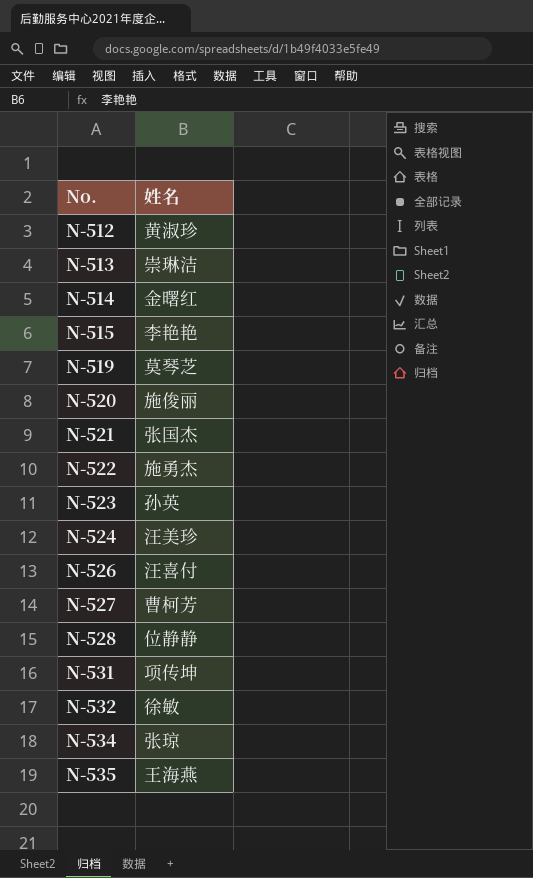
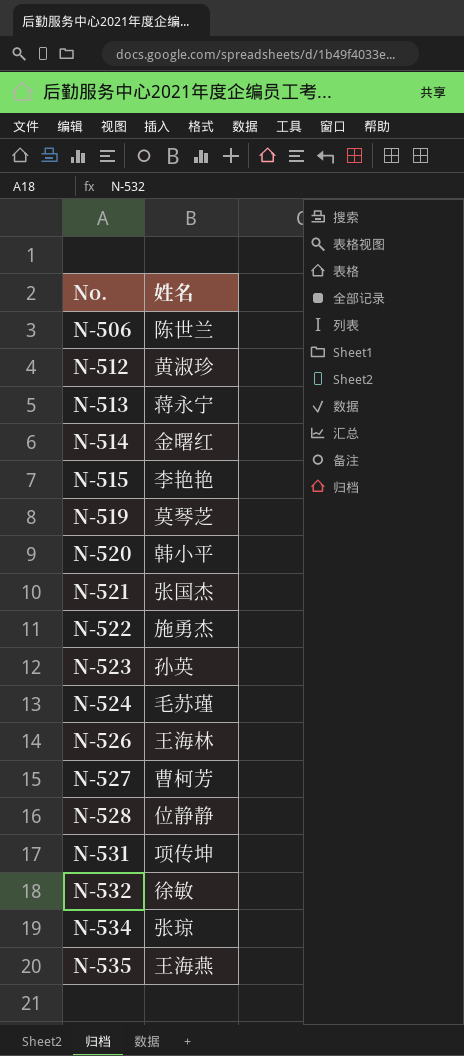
row N-506: none -> 陈世兰
N-513 | 姓名: 崇琳洁 -> 蒋永宁
N-520 | 姓名: 施俊丽 -> 韩小平
N-524 | 姓名: 汪美珍 -> 毛苏瑾
N-526 | 姓名: 汪喜付 -> 王海林

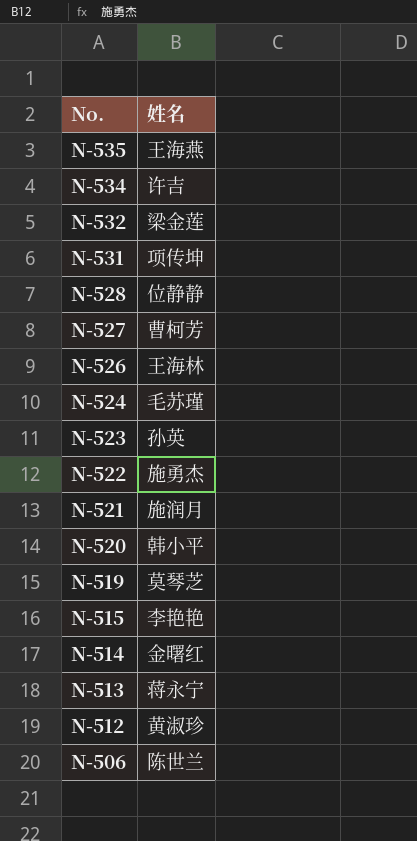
row order: No. ascending -> No. descending
N-534 | 姓名: 张琼 -> 许吉
N-532 | 姓名: 徐敏 -> 梁金莲
N-521 | 姓名: 张国杰 -> 施润月

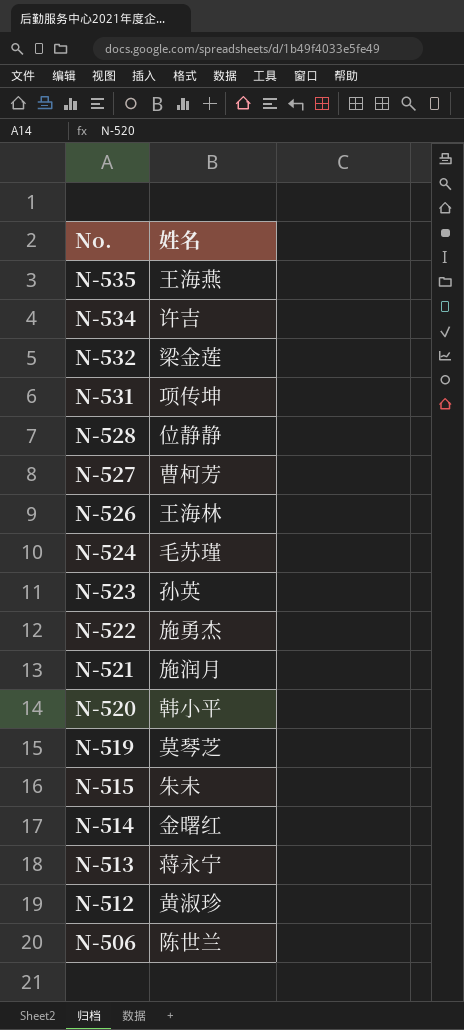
N-515 | 姓名: 李艳艳 -> 朱未

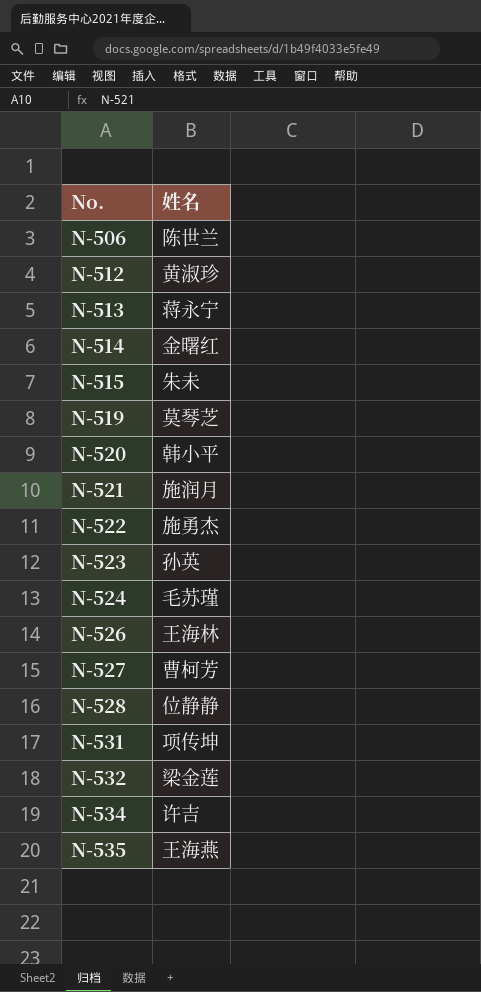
row order: No. descending -> No. ascending

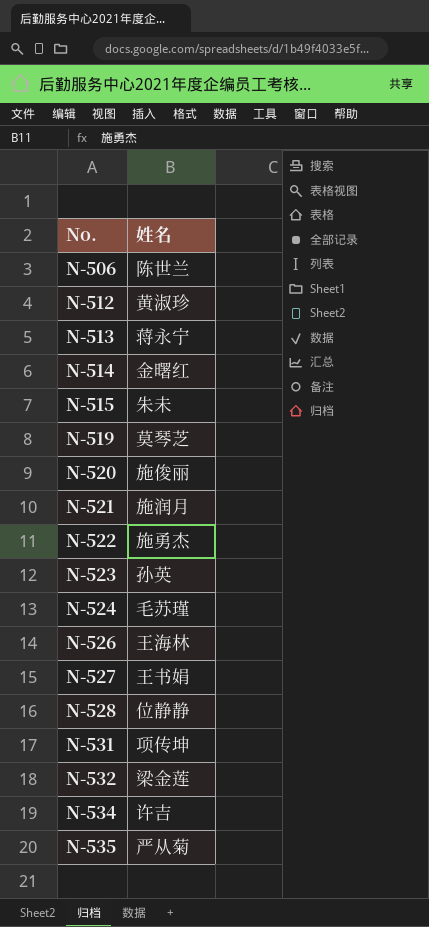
N-520 | 姓名: 韩小平 -> 施俊丽
N-527 | 姓名: 曹柯芳 -> 王书娟
N-535 | 姓名: 王海燕 -> 严从菊

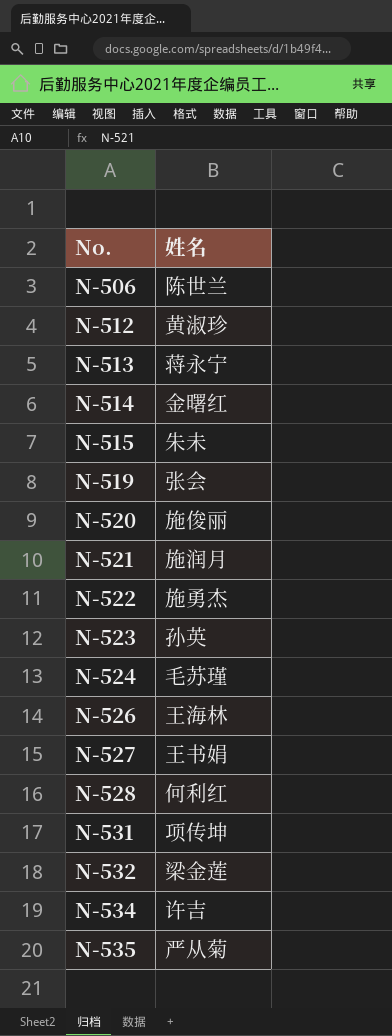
N-519 | 姓名: 莫琴芝 -> 张会
N-528 | 姓名: 位静静 -> 何利红

